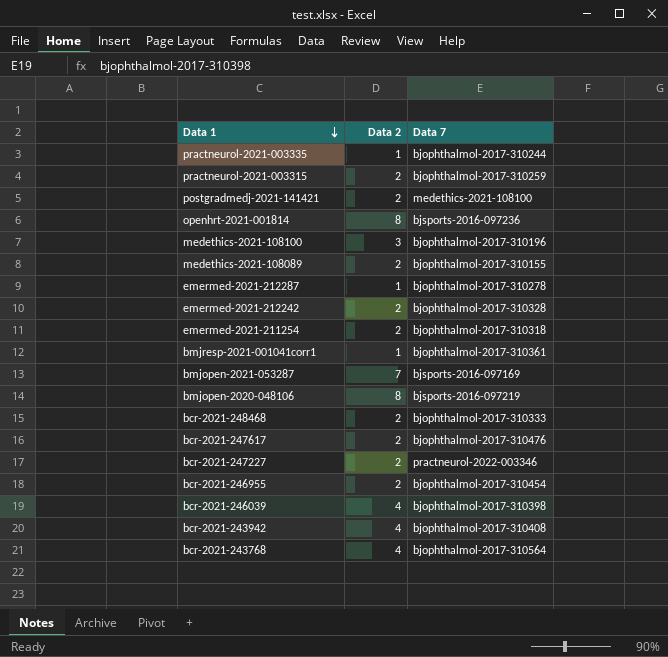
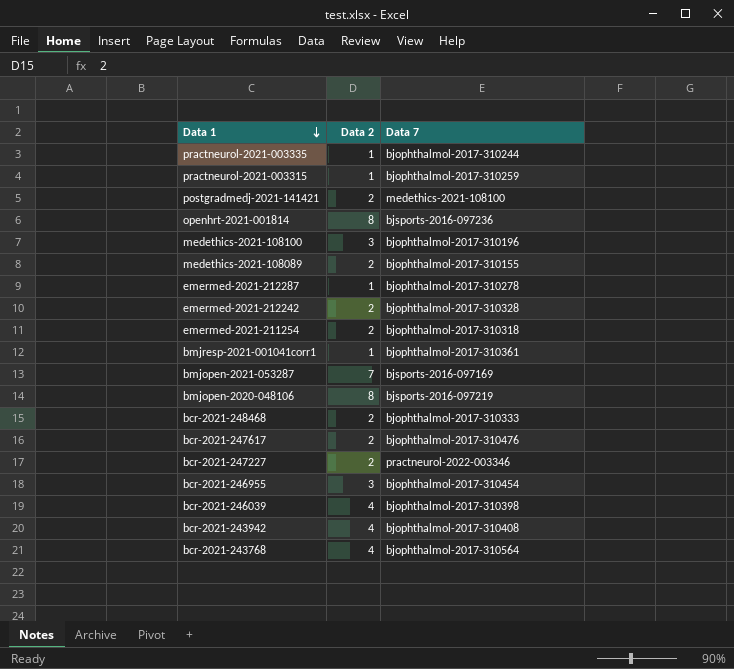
practneurol-2021-003315 | Data 2: 2 -> 1
bcr-2021-246955 | Data 2: 2 -> 3

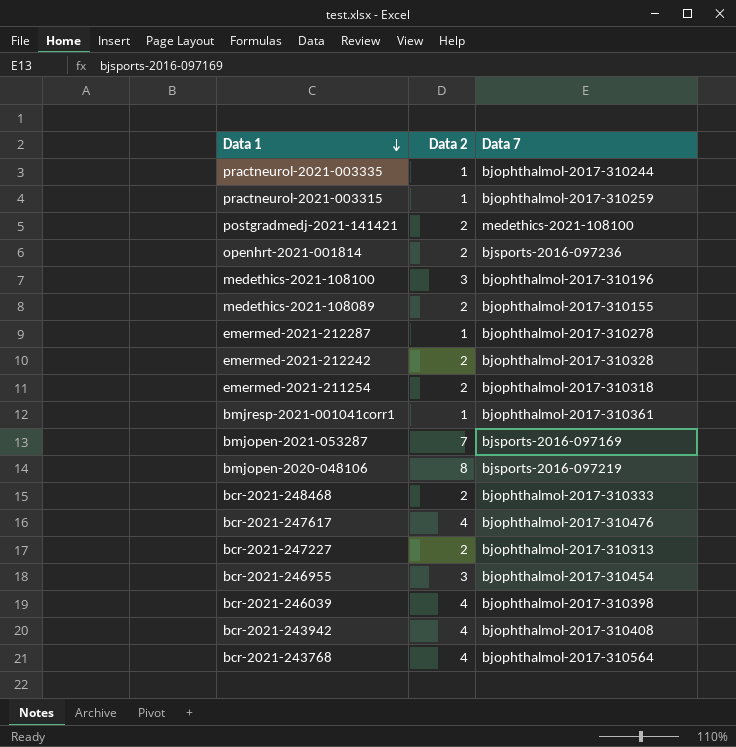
openhrt-2021-001814 | Data 2: 8 -> 2
bcr-2021-247617 | Data 2: 2 -> 4
bcr-2021-247227 | Data 7: practneurol-2022-003346 -> bjophthalmol-2017-310313

